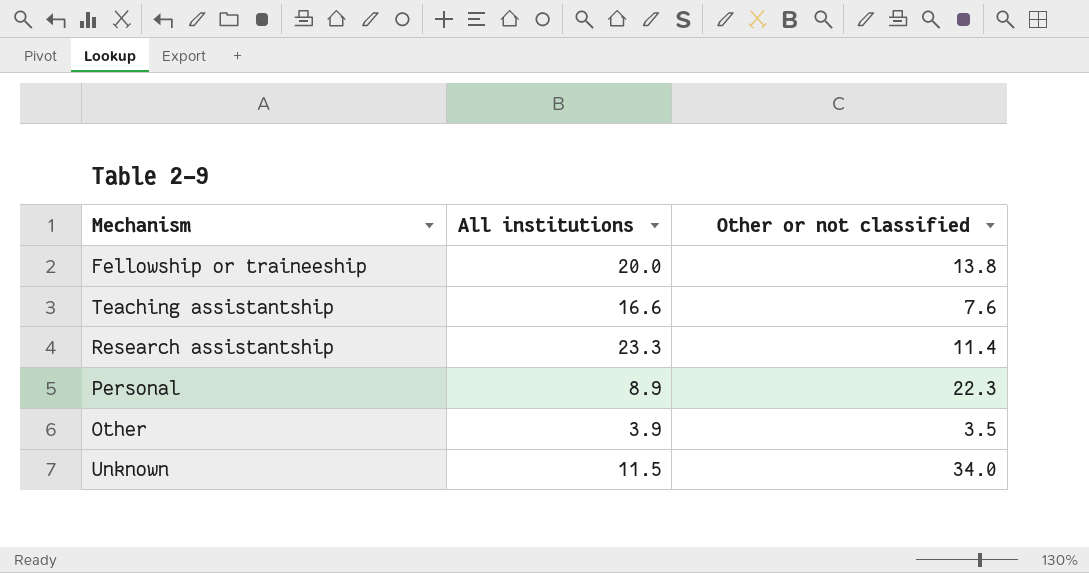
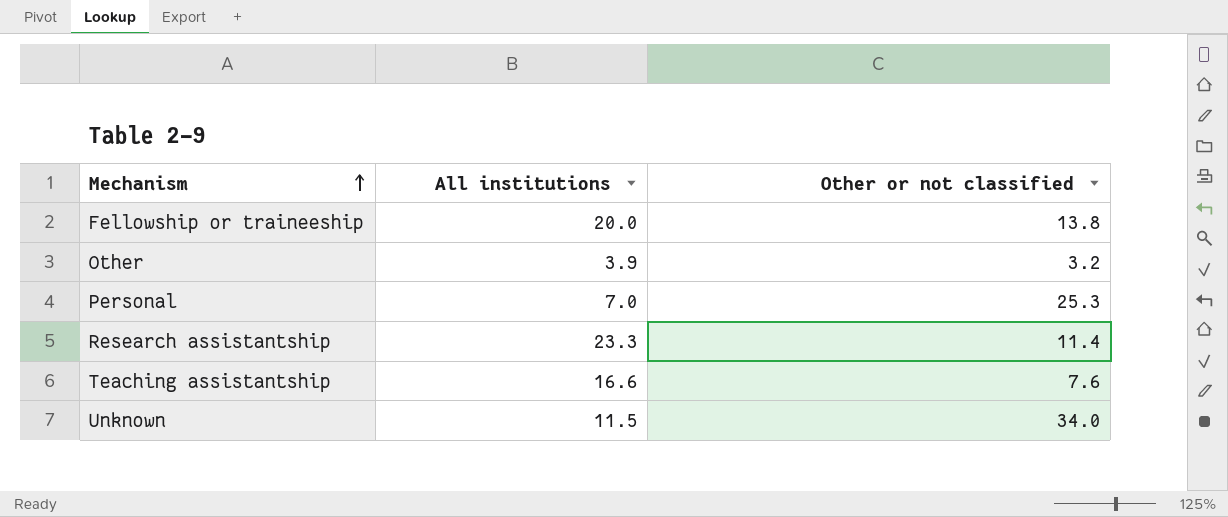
row order: none -> Mechanism ascending
Other | Other or not classified: 3.5 -> 3.2
Personal | All institutions: 8.9 -> 7.0
Personal | Other or not classified: 22.3 -> 25.3

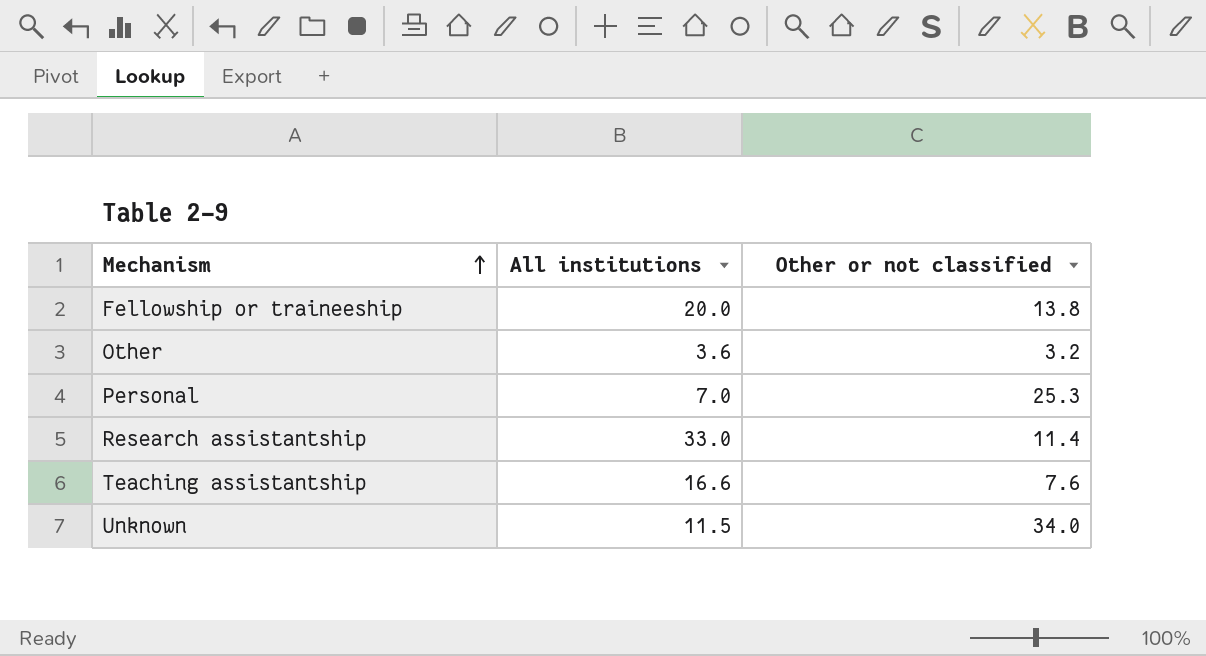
Other | All institutions: 3.9 -> 3.6
Research assistantship | All institutions: 23.3 -> 33.0

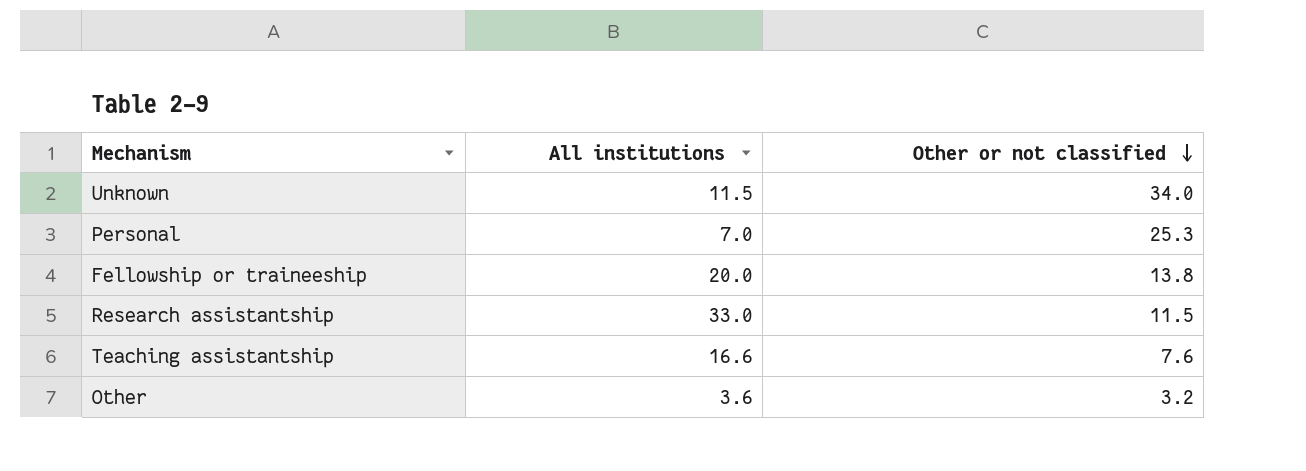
row order: Mechanism ascending -> Other or not classified descending
Research assistantship | Other or not classified: 11.4 -> 11.5

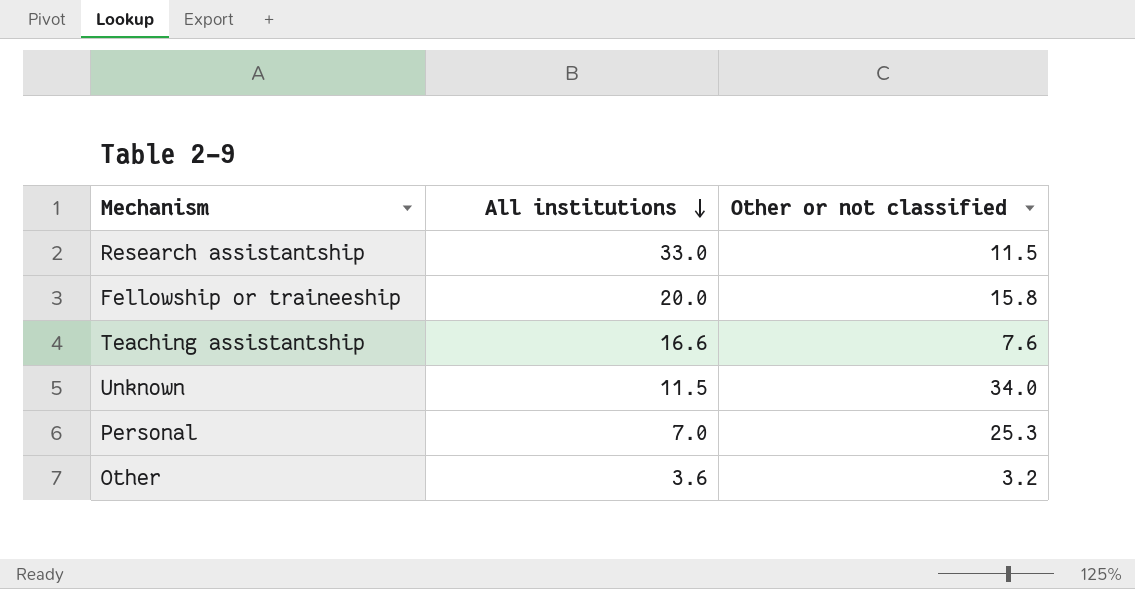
row order: Other or not classified descending -> All institutions descending
Fellowship or traineeship | Other or not classified: 13.8 -> 15.8

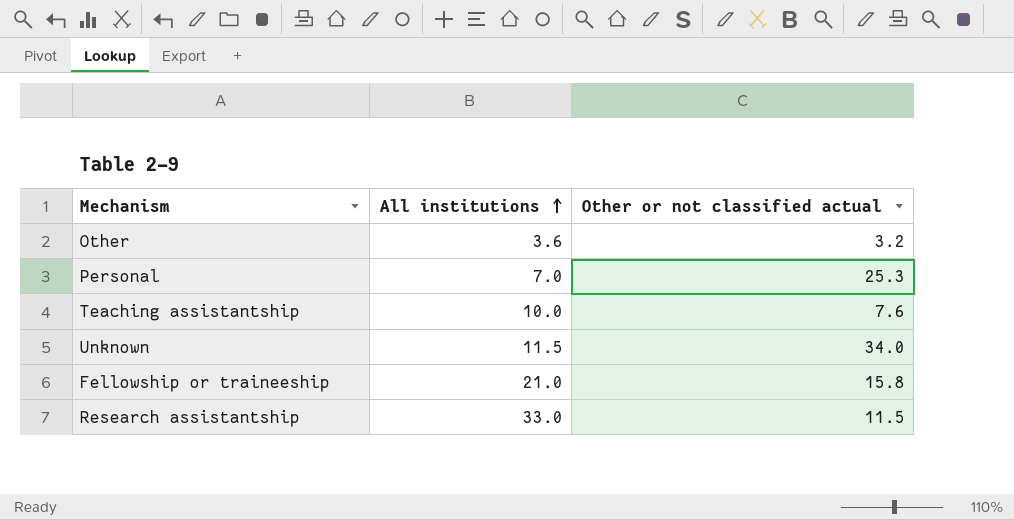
row order: All institutions descending -> All institutions ascending
column name: Other or not classified -> Other or not classified actual
Teaching assistantship | All institutions: 16.6 -> 10.0
Fellowship or traineeship | All institutions: 20.0 -> 21.0

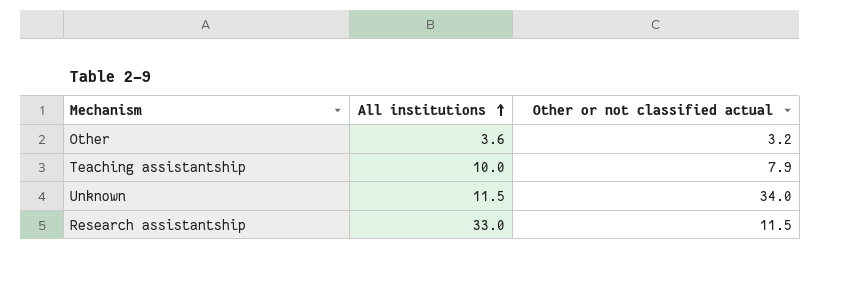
row Personal: 7.0 | 25.3 -> none
row Fellowship or traineeship: 21.0 | 15.8 -> none
Teaching assistantship | Other or not classified actual: 7.6 -> 7.9

